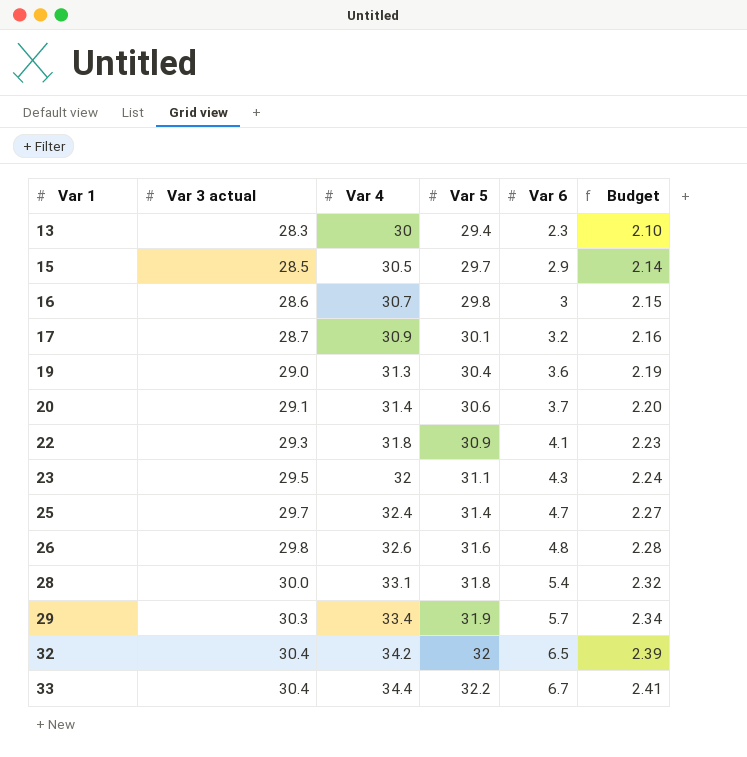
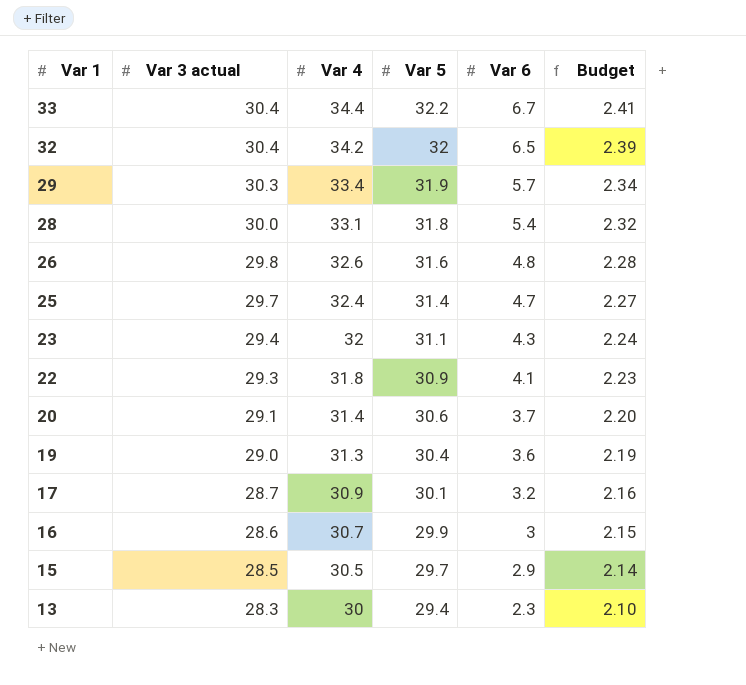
row order: Var 1 ascending -> Var 1 descending
23 | Var 3 actual: 29.5 -> 29.4
16 | Var 5: 29.8 -> 29.9

